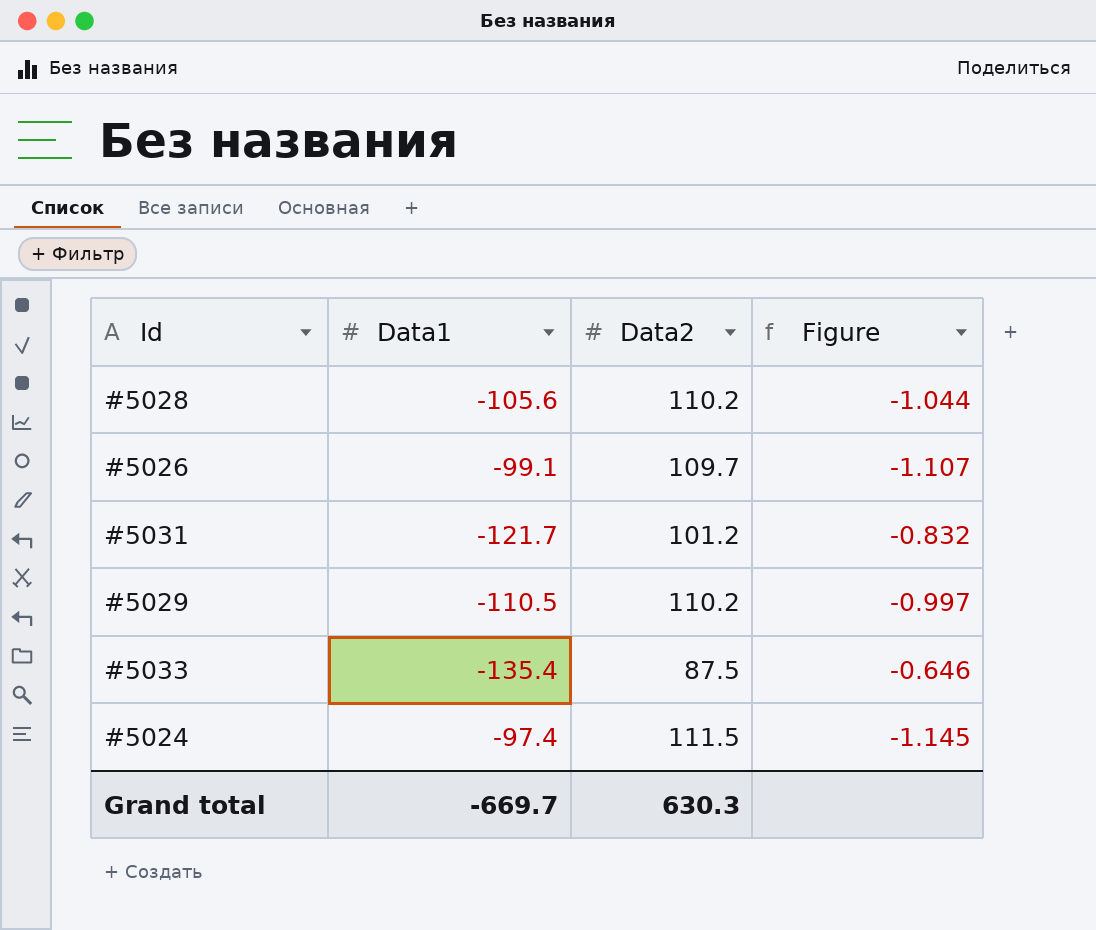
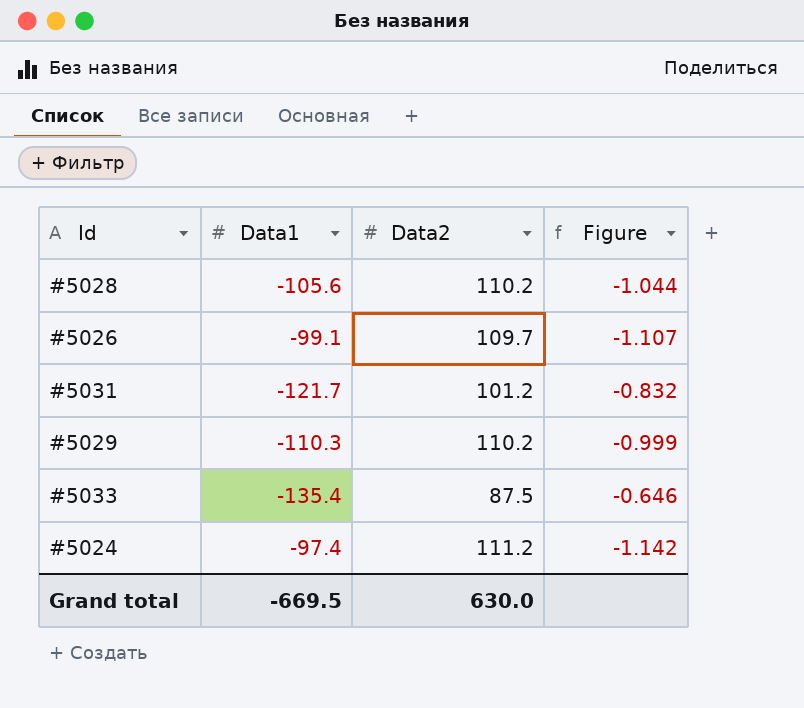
#5029 | Data1: -110.5 -> -110.3
#5029 | Figure: -0.997 -> -0.999
#5024 | Data2: 111.5 -> 111.2
#5024 | Figure: -1.145 -> -1.142
Grand total | Data1: -669.7 -> -669.5
Grand total | Data2: 630.3 -> 630.0

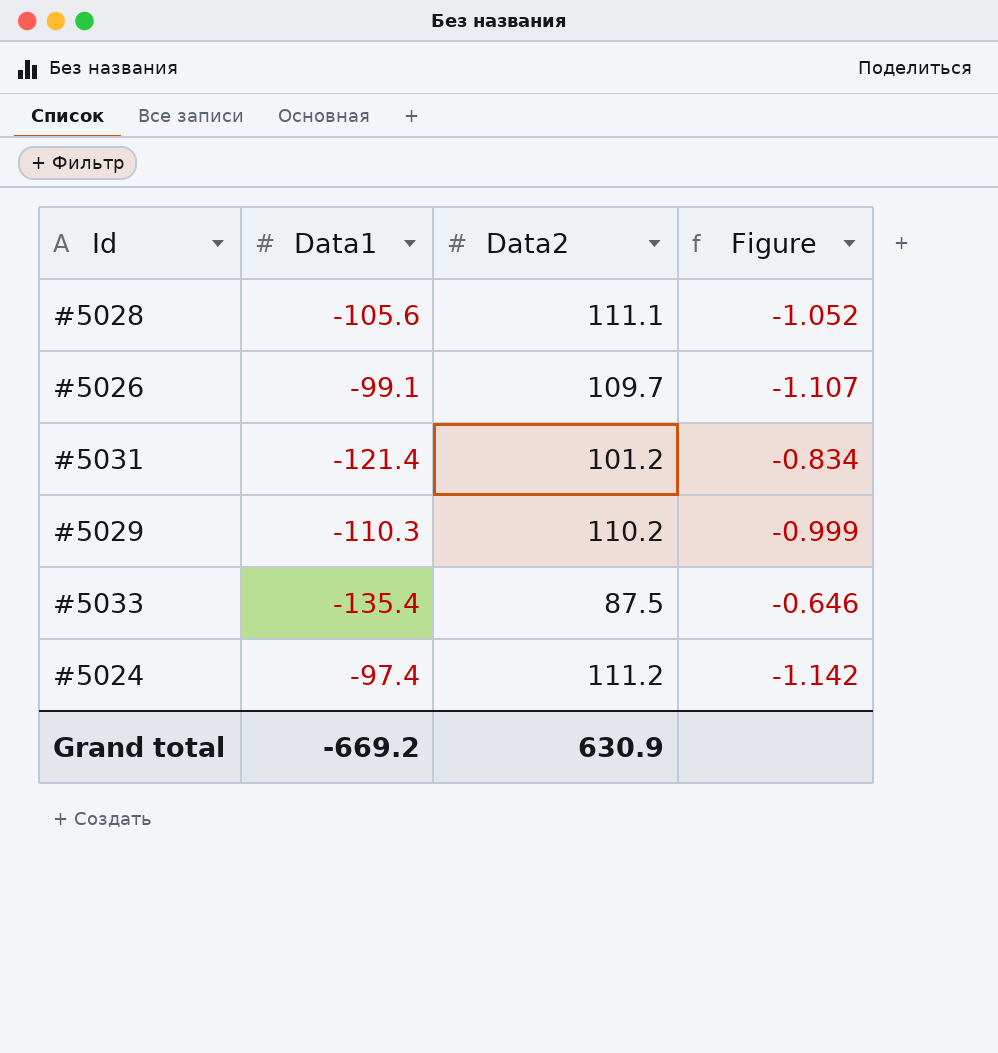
#5028 | Data2: 110.2 -> 111.1
#5028 | Figure: -1.044 -> -1.052
#5031 | Data1: -121.7 -> -121.4
#5031 | Figure: -0.832 -> -0.834
Grand total | Data1: -669.5 -> -669.2
Grand total | Data2: 630.0 -> 630.9

